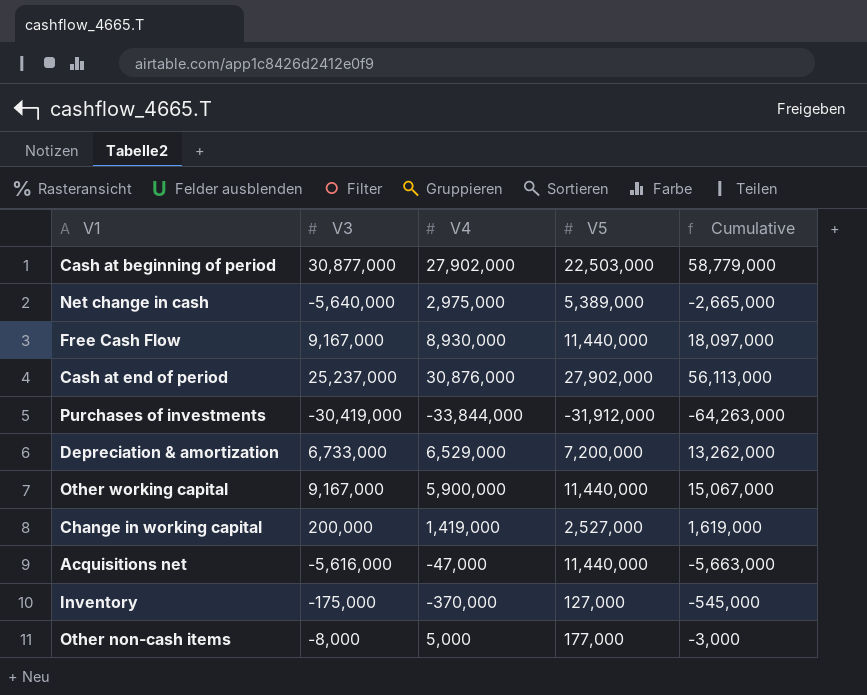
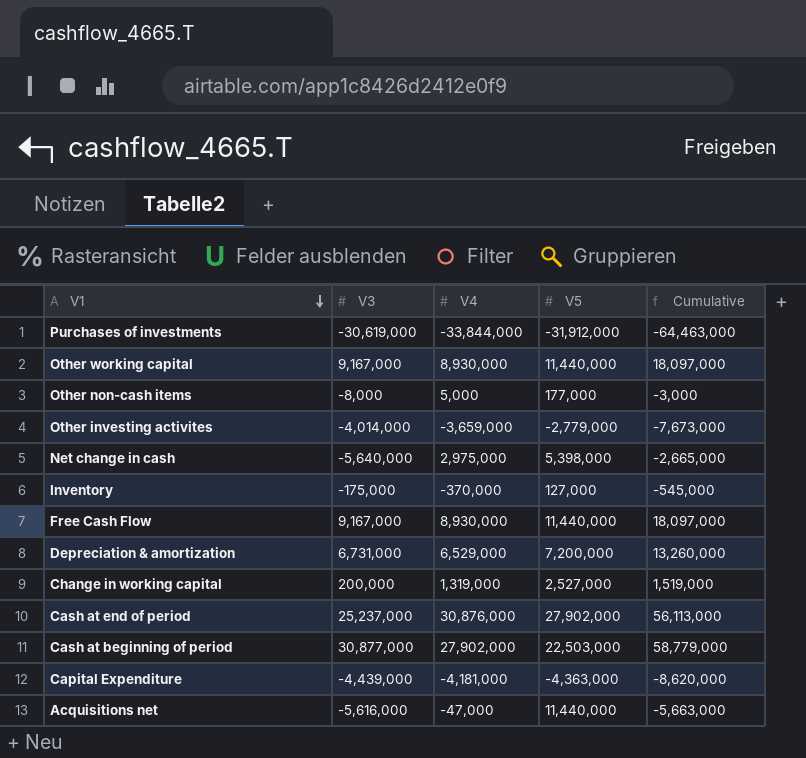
row order: none -> V1 descending
Purchases of investments | V3: -30,419,000 -> -30,619,000
Purchases of investments | Cumulative: -64,263,000 -> -64,463,000
Other working capital | V4: 5,900,000 -> 8,930,000
Other working capital | Cumulative: 15,067,000 -> 18,097,000
row Other investing activites: none -> -4,014,000 | -3,659,000 | -2,779,000 | -7,673,000
Net change in cash | V5: 5,389,000 -> 5,398,000
Depreciation & amortization | V3: 6,733,000 -> 6,731,000
Depreciation & amortization | Cumulative: 13,262,000 -> 13,260,000
Change in working capital | V4: 1,419,000 -> 1,319,000
Change in working capital | Cumulative: 1,619,000 -> 1,519,000
row Capital Expenditure: none -> -4,439,000 | -4,181,000 | -4,363,000 | -8,620,000

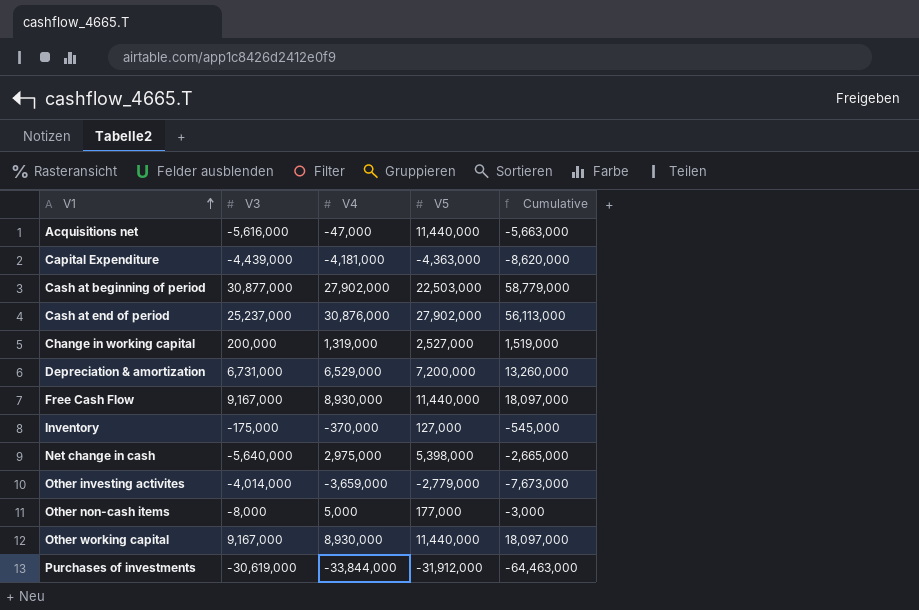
row order: V1 descending -> V1 ascending

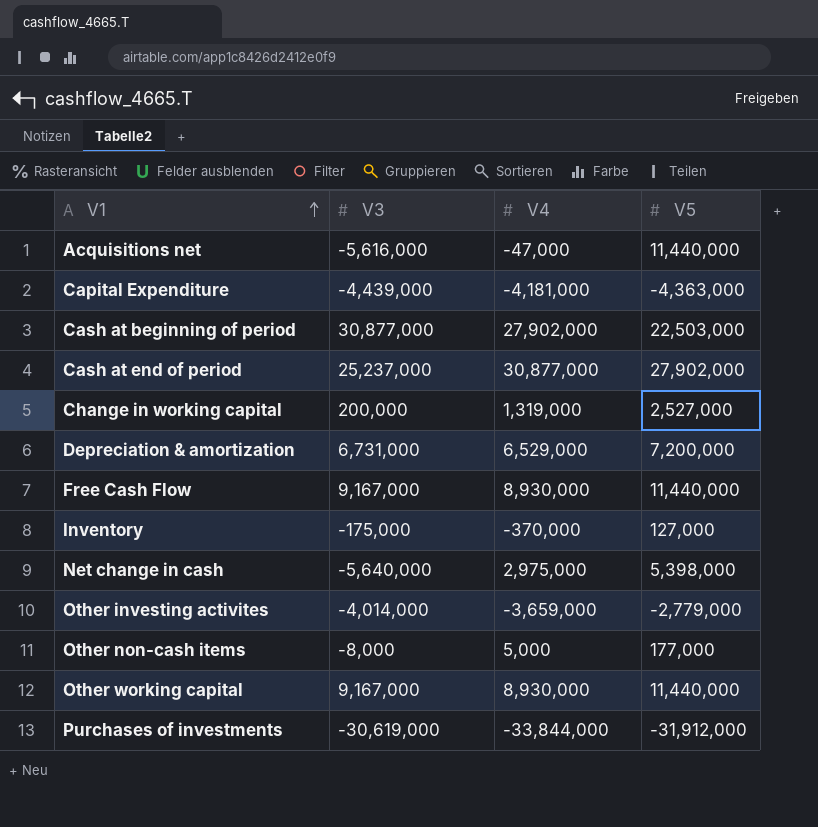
column Cumulative | formula: [V3] + [V4] -> none
Cash at end of period | V4: 30,876,000 -> 30,877,000

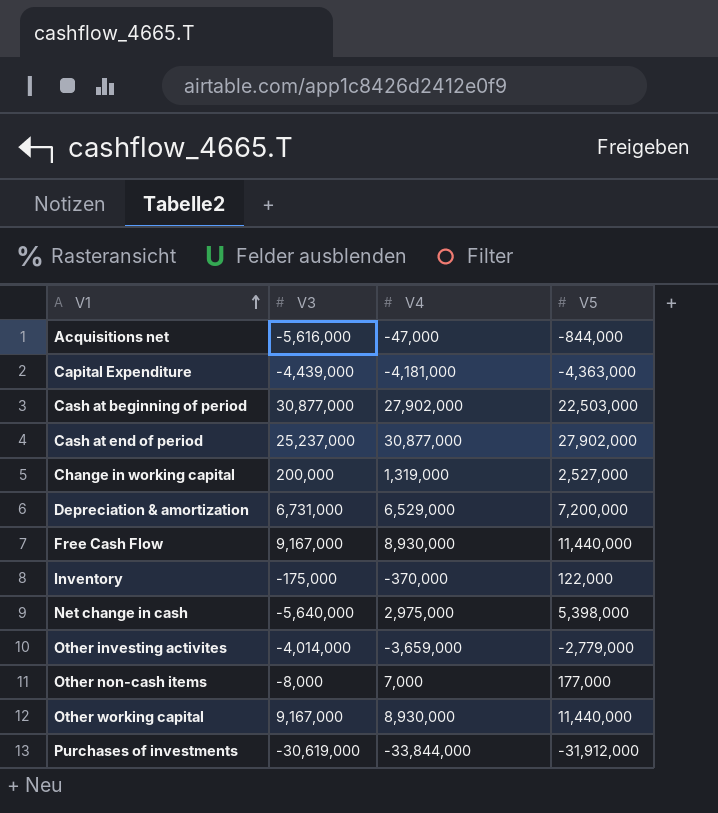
Acquisitions net | V5: 11,440,000 -> -844,000
Inventory | V5: 127,000 -> 122,000
Other non-cash items | V4: 5,000 -> 7,000

